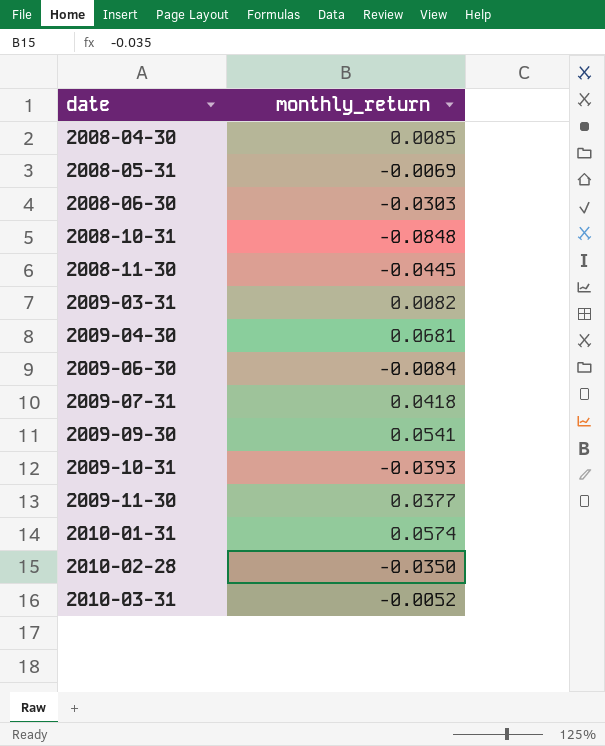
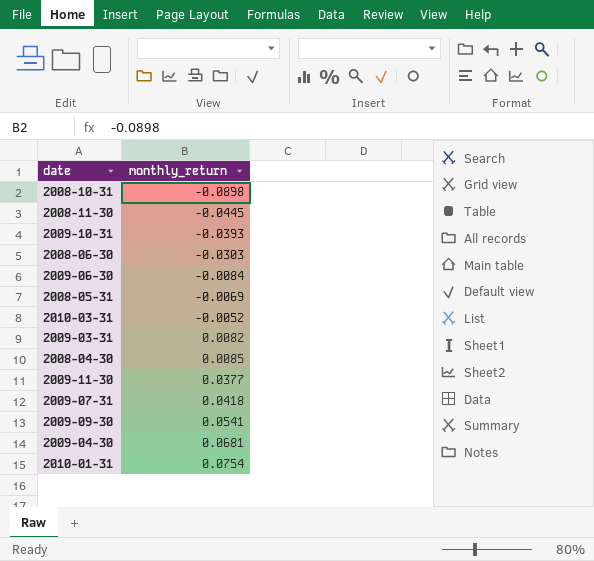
row order: date ascending -> monthly_return ascending
row 2010-02-28: -0.0350 -> none
2008-10-31 | monthly_return: -0.0848 -> -0.0898
2010-01-31 | monthly_return: 0.0574 -> 0.0754

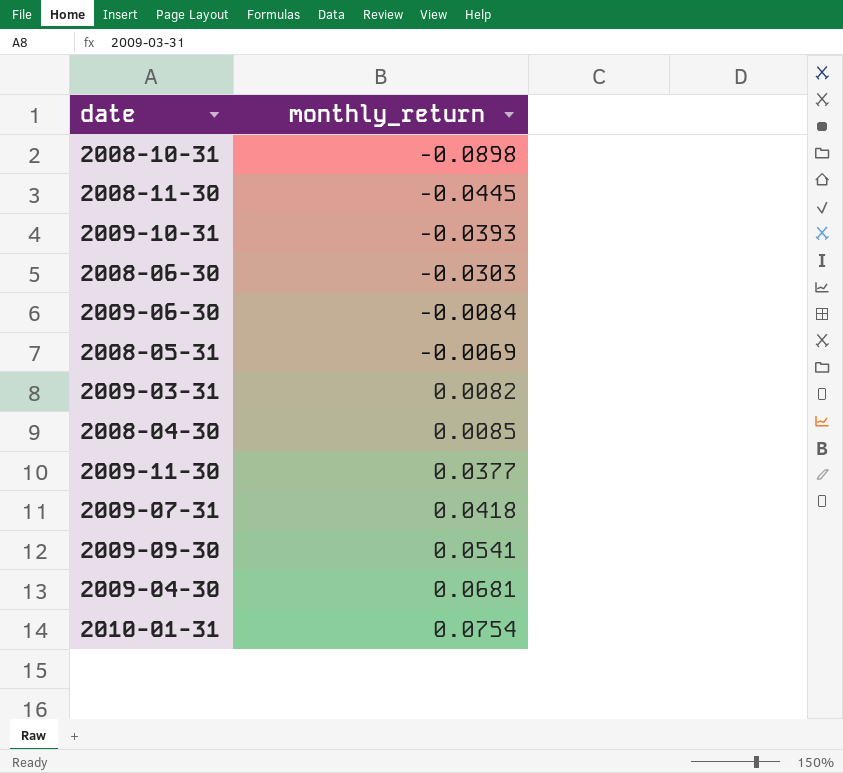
row 2010-03-31: -0.0052 -> none

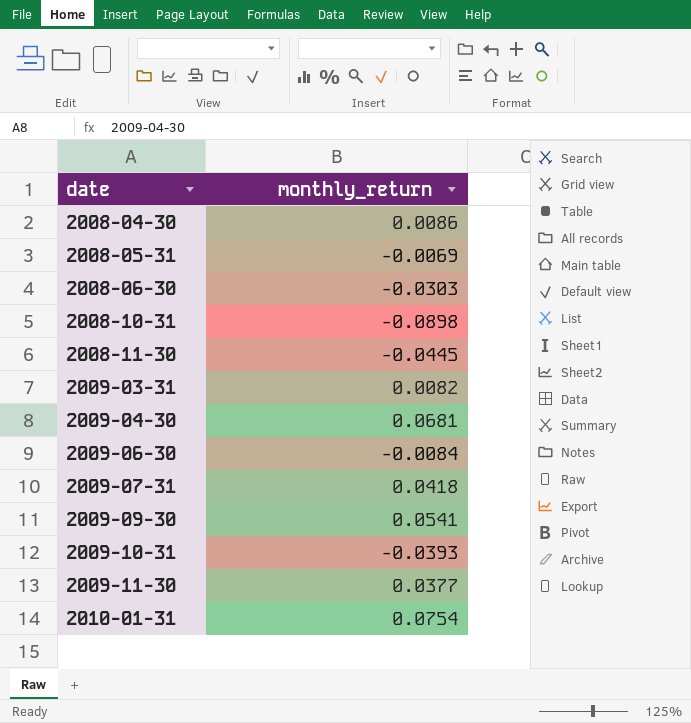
row order: monthly_return ascending -> date ascending
2008-04-30 | monthly_return: 0.0085 -> 0.0086

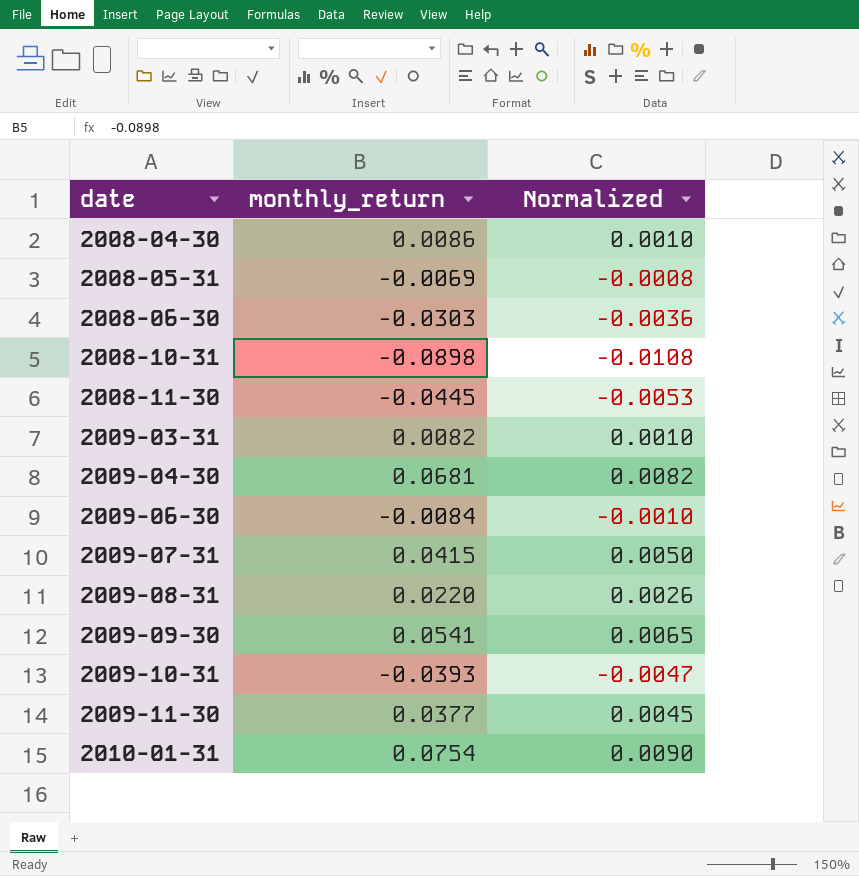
column Normalized | formula: none -> [monthly_return] * 0.12
2009-07-31 | monthly_return: 0.0418 -> 0.0415
row 2009-08-31: none -> 0.0220 | 0.0026

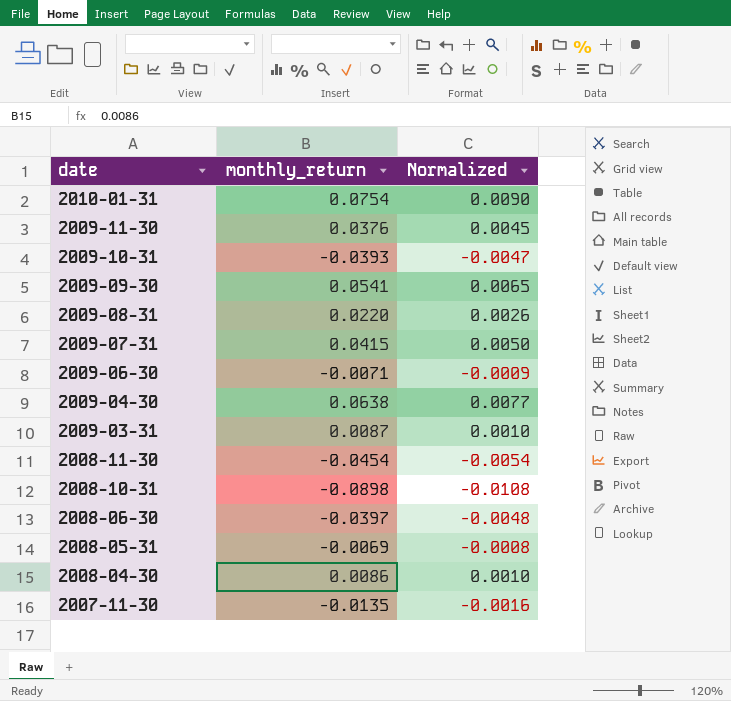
row order: date ascending -> date descending
2009-11-30 | monthly_return: 0.0377 -> 0.0376
2009-06-30 | monthly_return: -0.0084 -> -0.0071
2009-06-30 | Normalized: -0.0010 -> -0.0009
2009-04-30 | monthly_return: 0.0681 -> 0.0638
2009-04-30 | Normalized: 0.0082 -> 0.0077
2009-03-31 | monthly_return: 0.0082 -> 0.0087
2008-11-30 | monthly_return: -0.0445 -> -0.0454
2008-11-30 | Normalized: -0.0053 -> -0.0054
2008-06-30 | monthly_return: -0.0303 -> -0.0397
2008-06-30 | Normalized: -0.0036 -> -0.0048
row 2007-11-30: none -> -0.0135 | -0.0016

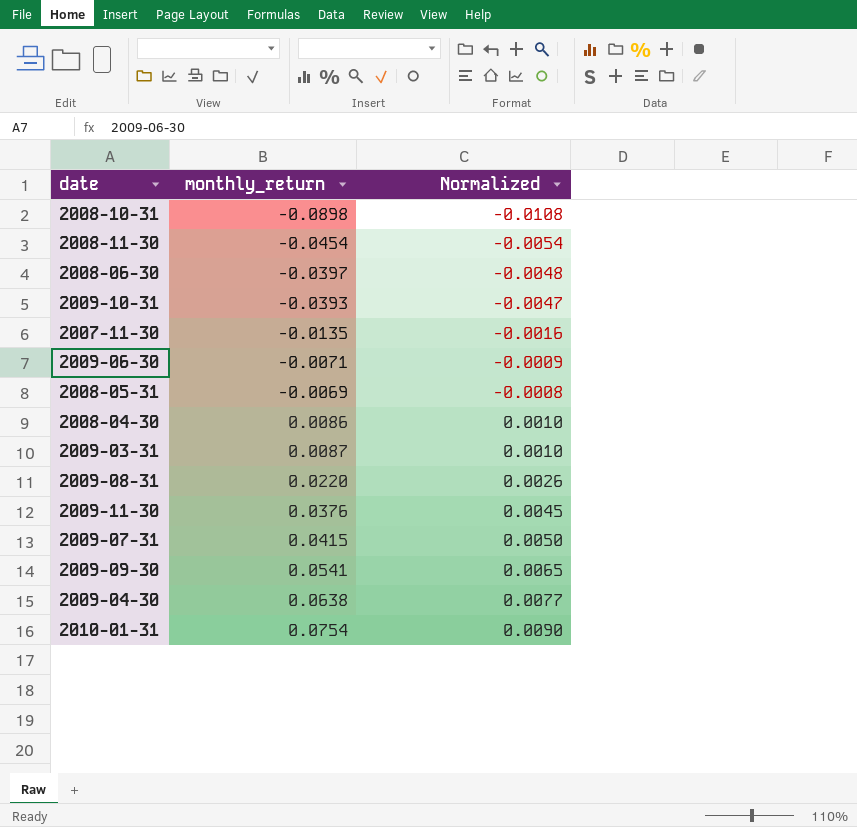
row order: date descending -> monthly_return ascending

